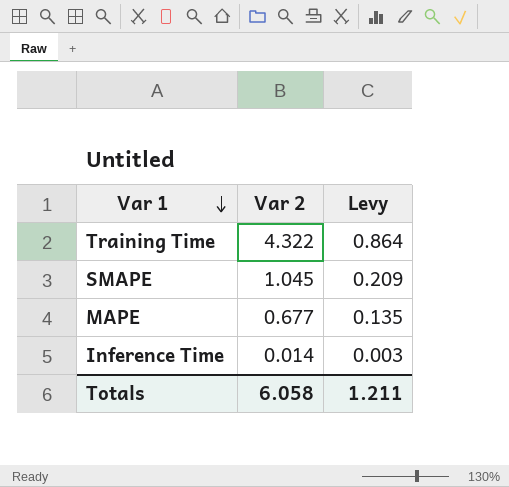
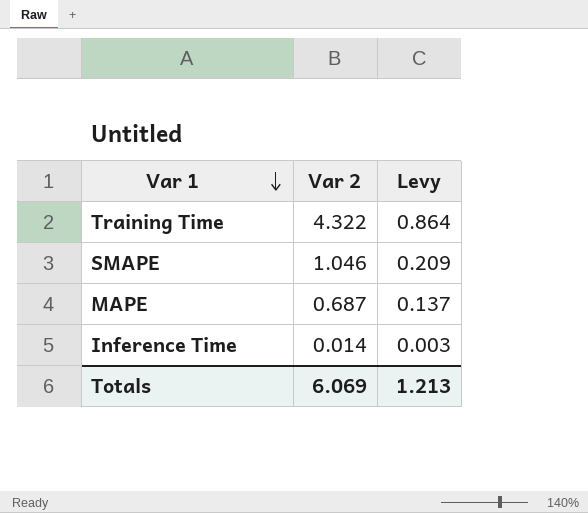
SMAPE | Var 2: 1.045 -> 1.046
MAPE | Var 2: 0.677 -> 0.687
MAPE | Levy: 0.135 -> 0.137
Totals | Var 2: 6.058 -> 6.069
Totals | Levy: 1.211 -> 1.213

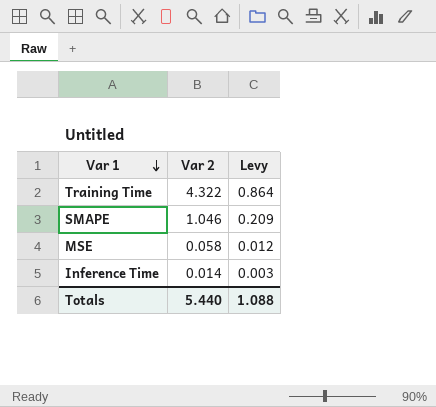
row MAPE: 0.687 | 0.137 -> none
row MSE: none -> 0.058 | 0.012
Totals | Var 2: 6.069 -> 5.440
Totals | Levy: 1.213 -> 1.088

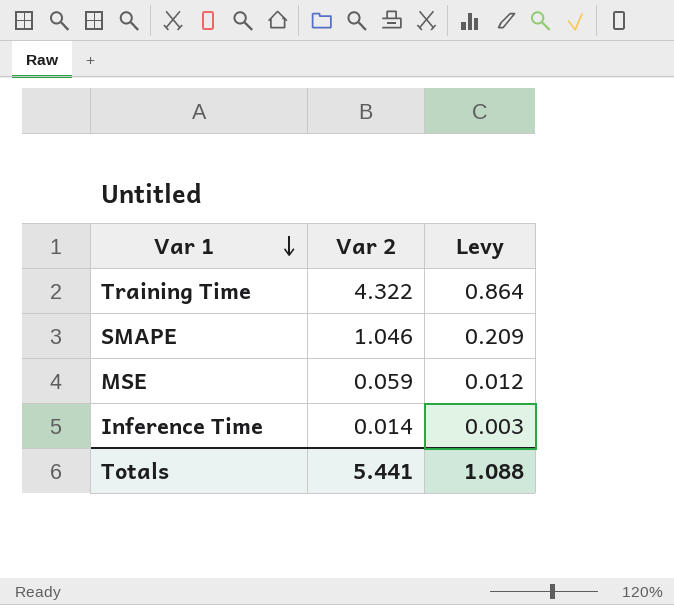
MSE | Var 2: 0.058 -> 0.059
Totals | Var 2: 5.440 -> 5.441

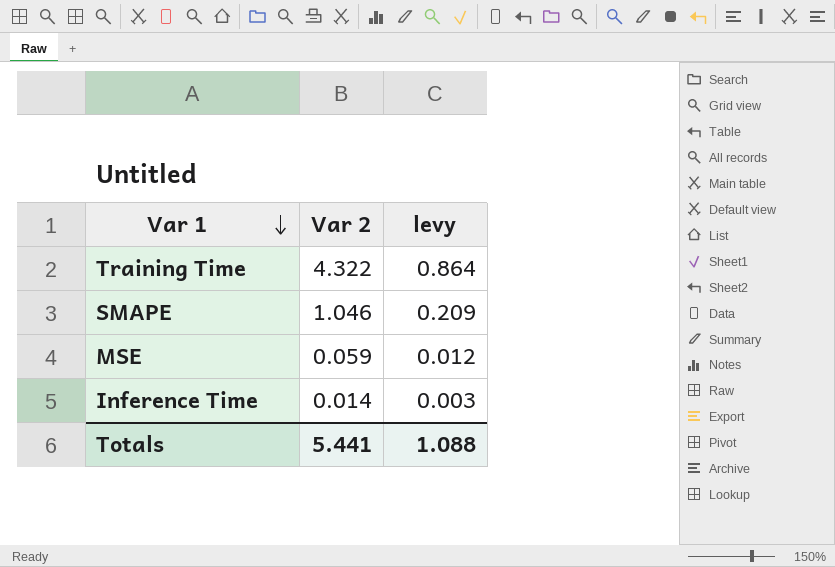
column name: Levy -> levy

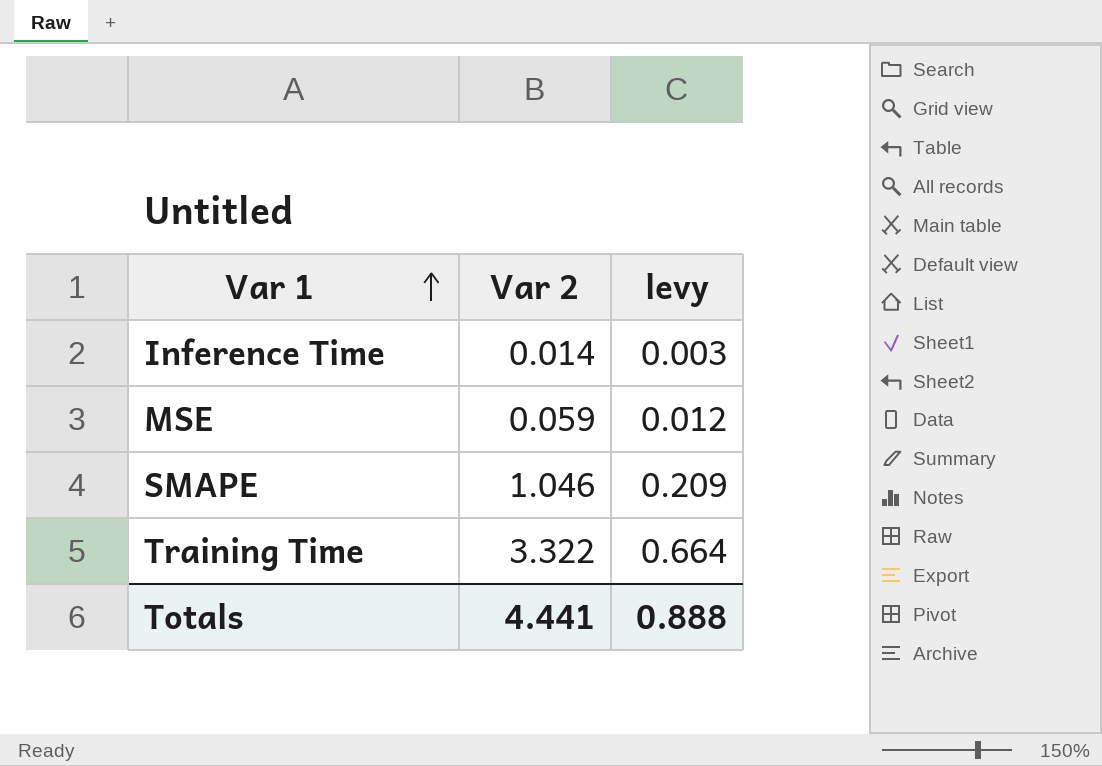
row order: Var 1 descending -> Var 1 ascending
Training Time | Var 2: 4.322 -> 3.322
Training Time | levy: 0.864 -> 0.664
Totals | Var 2: 5.441 -> 4.441
Totals | levy: 1.088 -> 0.888

